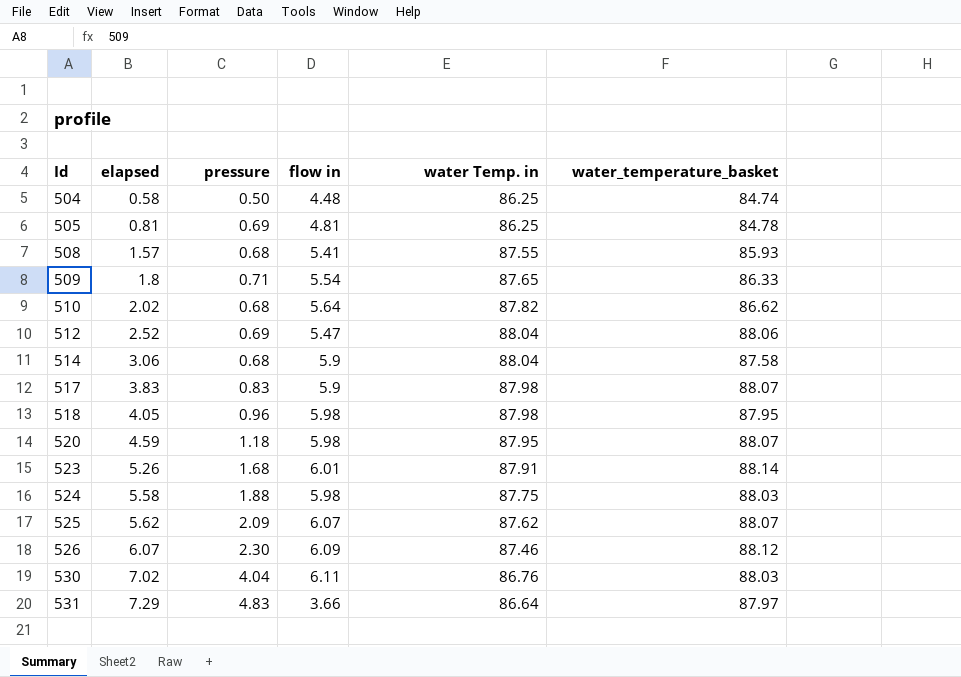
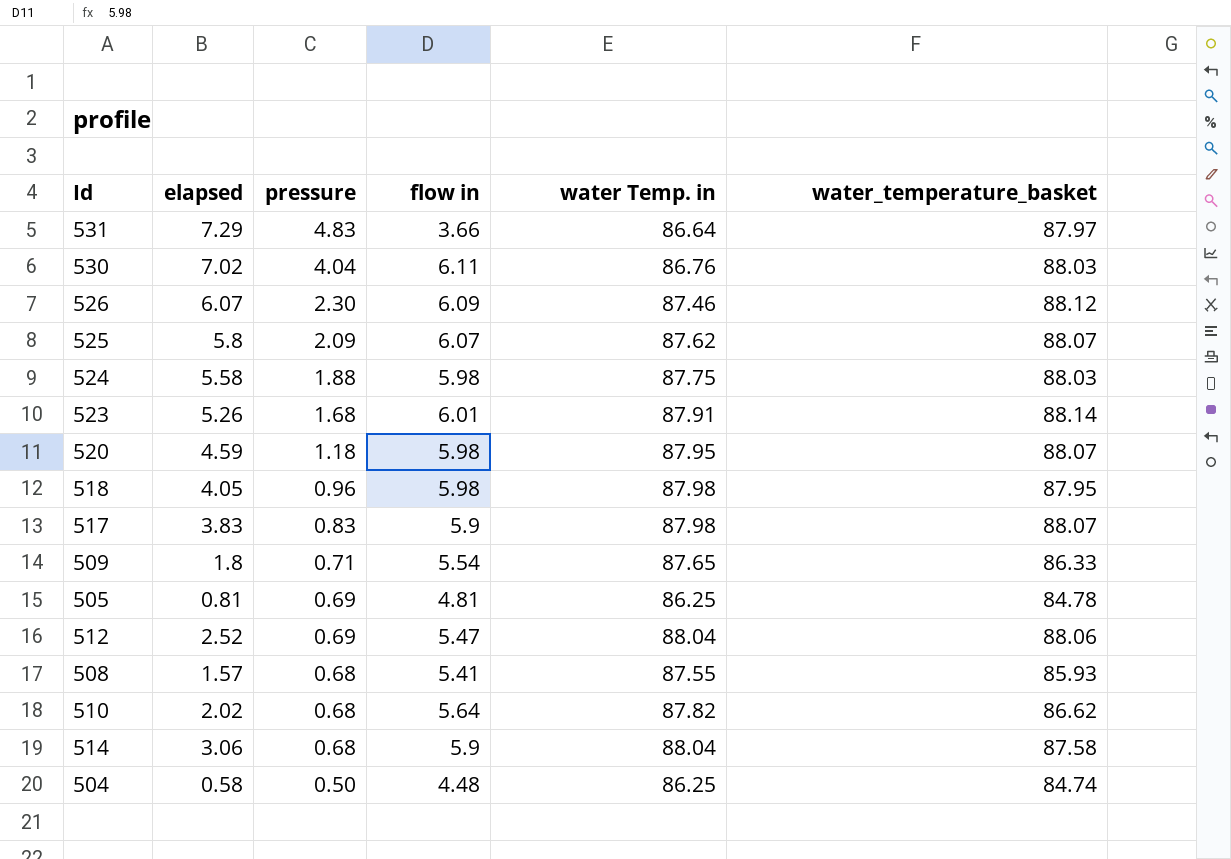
row order: Id ascending -> pressure descending
525 | elapsed: 5.62 -> 5.8

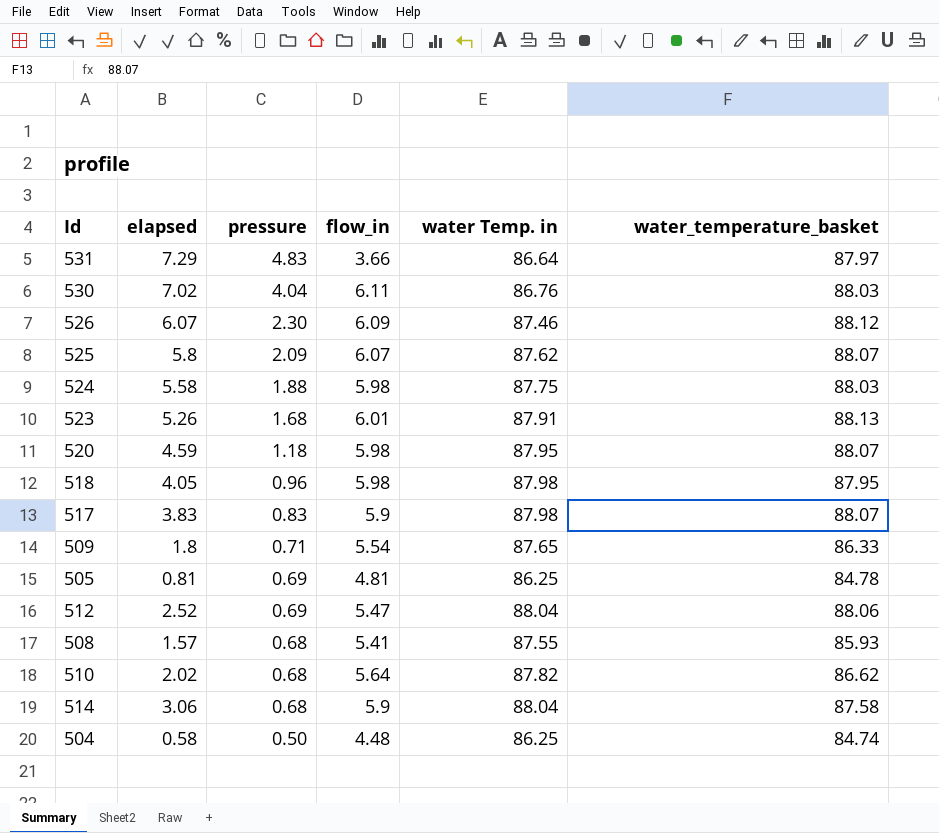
column name: flow in -> flow_in
523 | water_temperature_basket: 88.14 -> 88.13

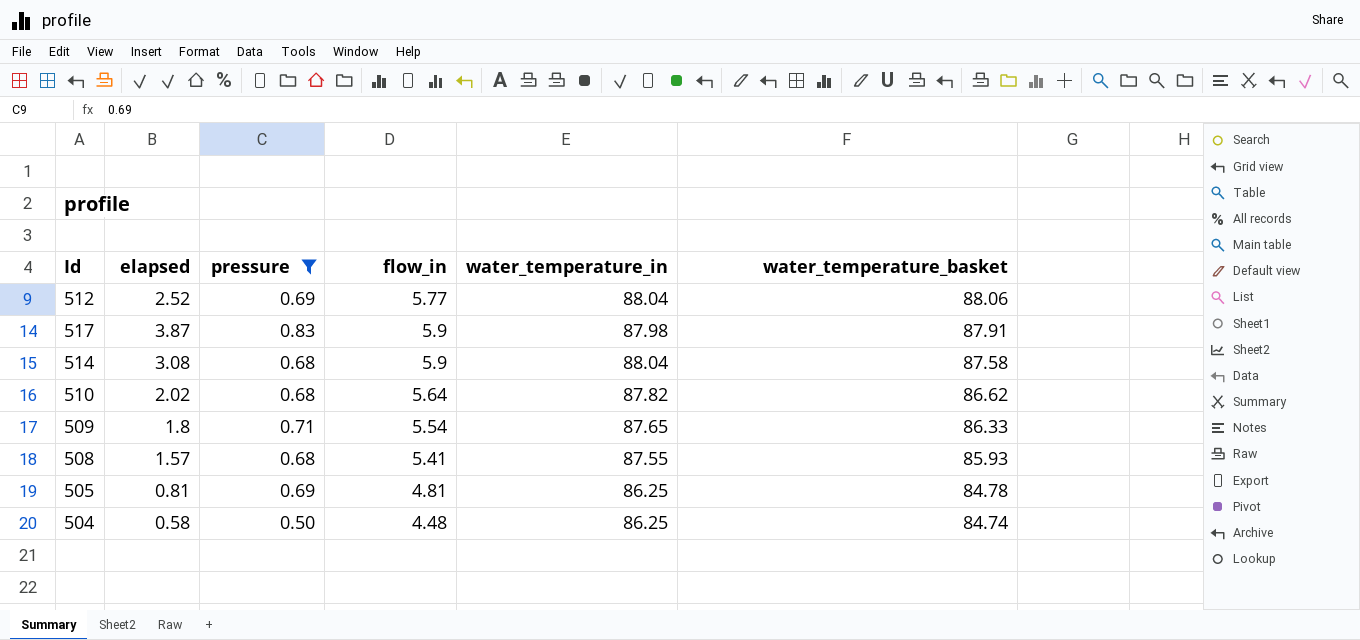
filter: none -> pressure <= 0.83
row order: pressure descending -> water_temperature_basket descending
column name: water Temp. in -> water_temperature_in
512 | flow_in: 5.47 -> 5.77
517 | elapsed: 3.83 -> 3.87
517 | water_temperature_basket: 88.07 -> 87.91
514 | elapsed: 3.06 -> 3.08

